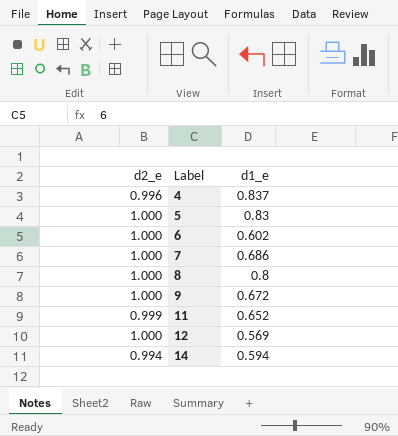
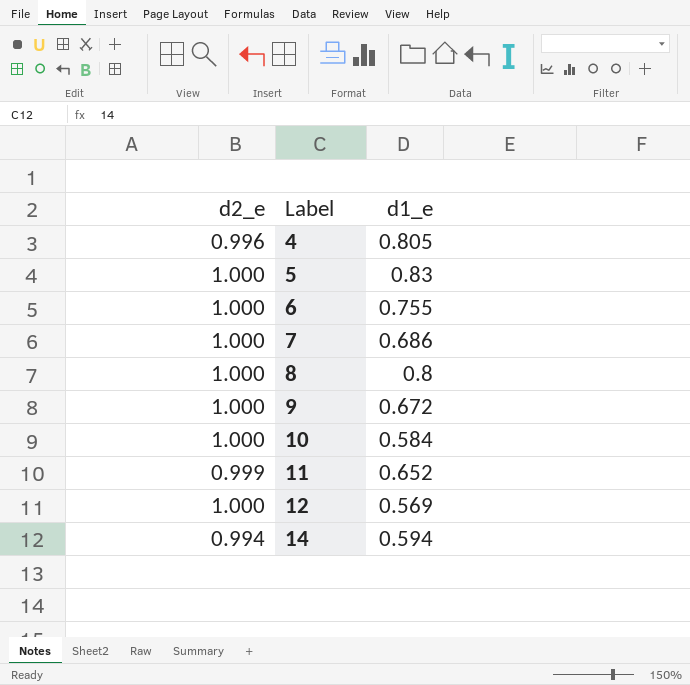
4 | d1_e: 0.837 -> 0.805
6 | d1_e: 0.602 -> 0.755
row 10: none -> 1.000 | 0.584

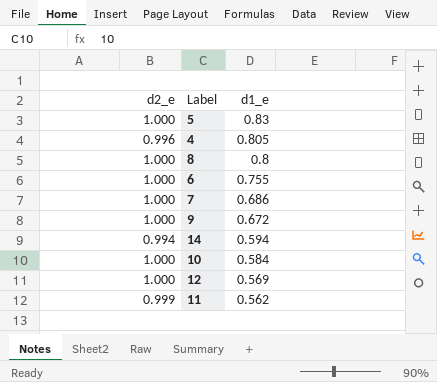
row order: Label ascending -> d1_e descending
11 | d1_e: 0.652 -> 0.562

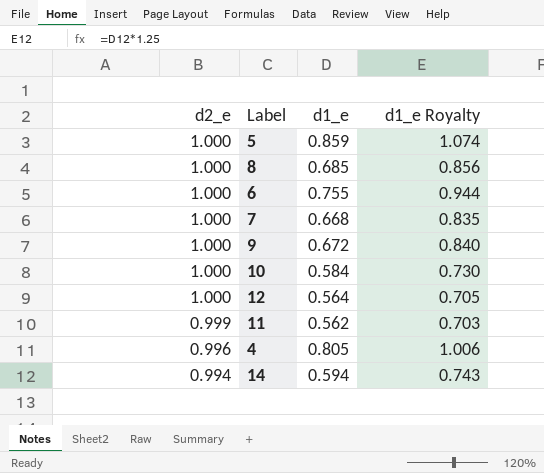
row order: d1_e descending -> d2_e descending
column d1_e Royalty | formula: none -> [d1_e] * 1.25
5 | d1_e: 0.83 -> 0.859
8 | d1_e: 0.8 -> 0.685
7 | d1_e: 0.686 -> 0.668
12 | d1_e: 0.569 -> 0.564

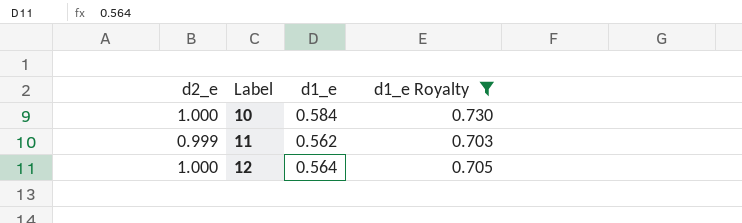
filter: none -> d1_e Royalty <= 0.730
row order: d2_e descending -> Label ascending

